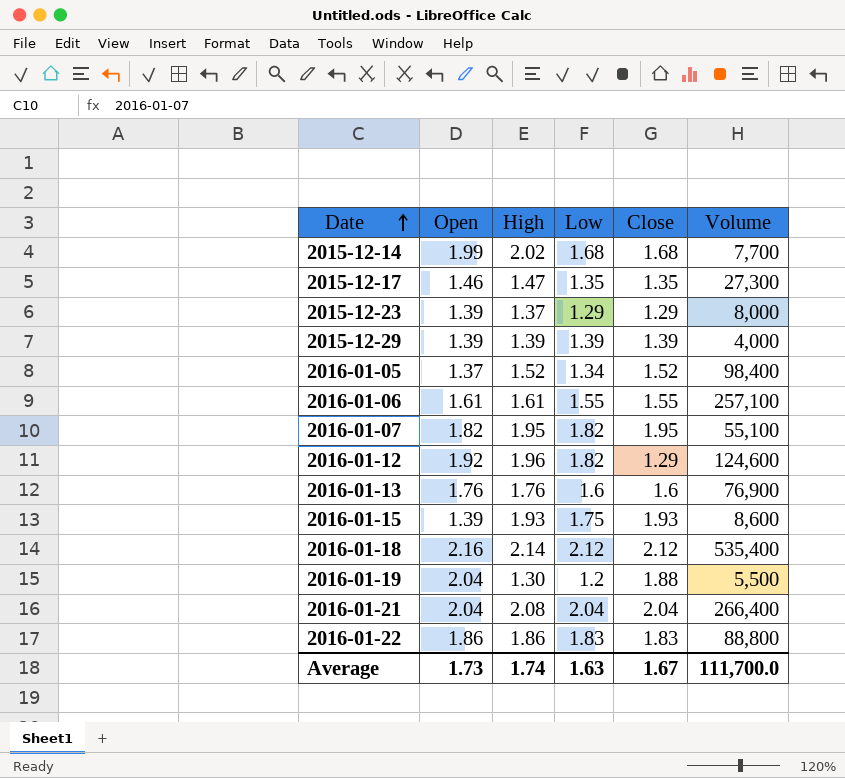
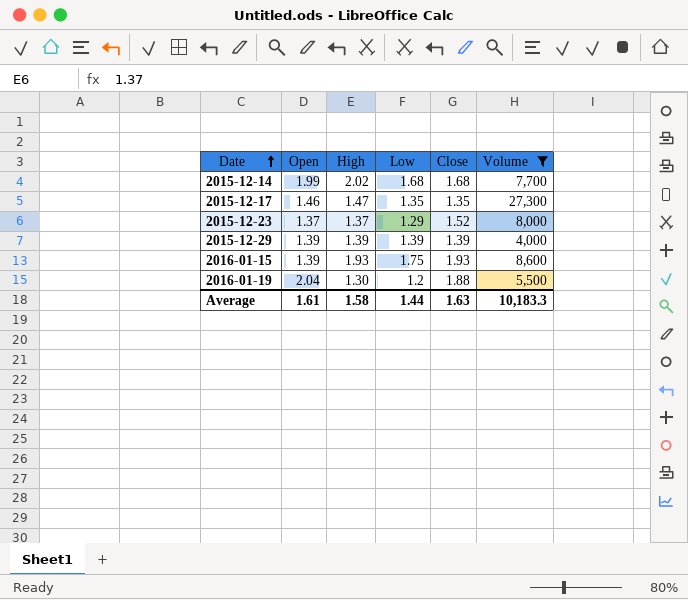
filter: none -> Volume <= 27,300
2015-12-23 | Open: 1.39 -> 1.37
2015-12-23 | Close: 1.29 -> 1.52
Average | Open: 1.73 -> 1.61
Average | High: 1.74 -> 1.58
Average | Low: 1.63 -> 1.44
Average | Close: 1.67 -> 1.63
Average | Volume: 111,700.0 -> 10,183.3

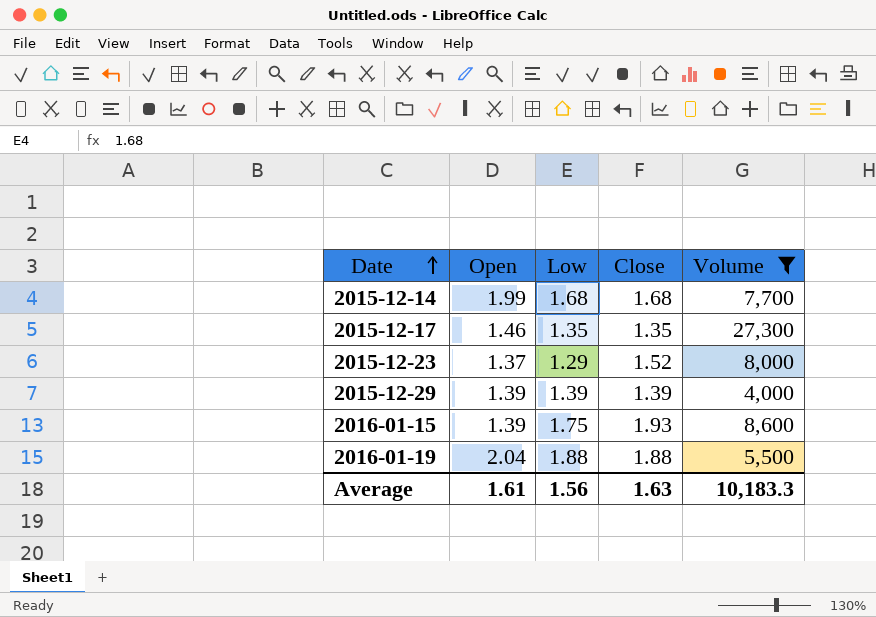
column High | position: 3 -> none
2016-01-19 | Low: 1.2 -> 1.88
Average | Low: 1.44 -> 1.56

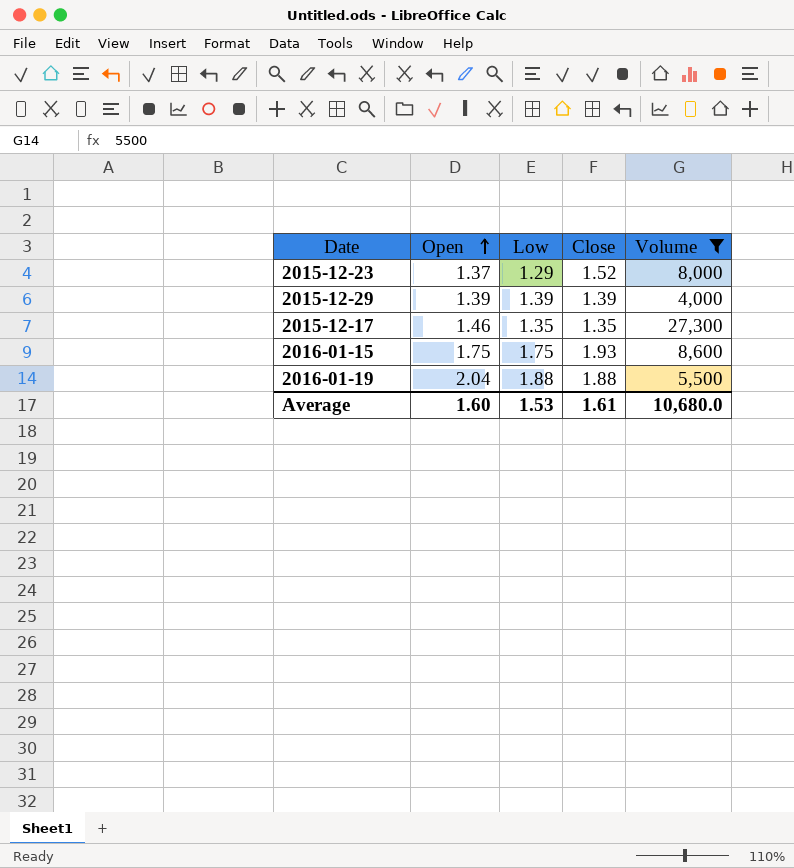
row order: Date ascending -> Open ascending
row 2015-12-14: 1.99 | 1.68 | 1.68 | 7,700 -> none
2016-01-15 | Open: 1.39 -> 1.75
Average | Open: 1.61 -> 1.60
Average | Low: 1.56 -> 1.53
Average | Close: 1.63 -> 1.61
Average | Volume: 10,183.3 -> 10,680.0

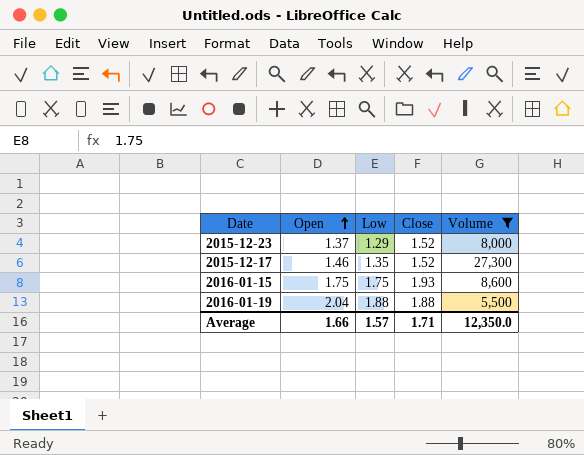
row 2015-12-29: 1.39 | 1.39 | 1.39 | 4,000 -> none
2015-12-17 | Close: 1.35 -> 1.52
Average | Open: 1.60 -> 1.66
Average | Low: 1.53 -> 1.57
Average | Close: 1.61 -> 1.71
Average | Volume: 10,680.0 -> 12,350.0

